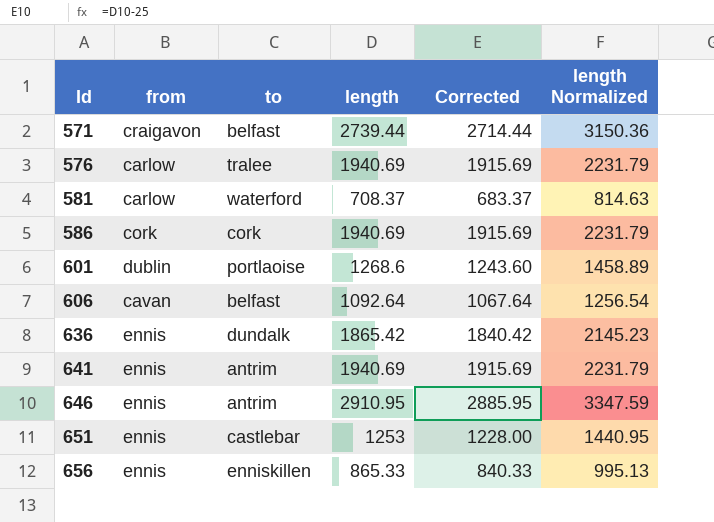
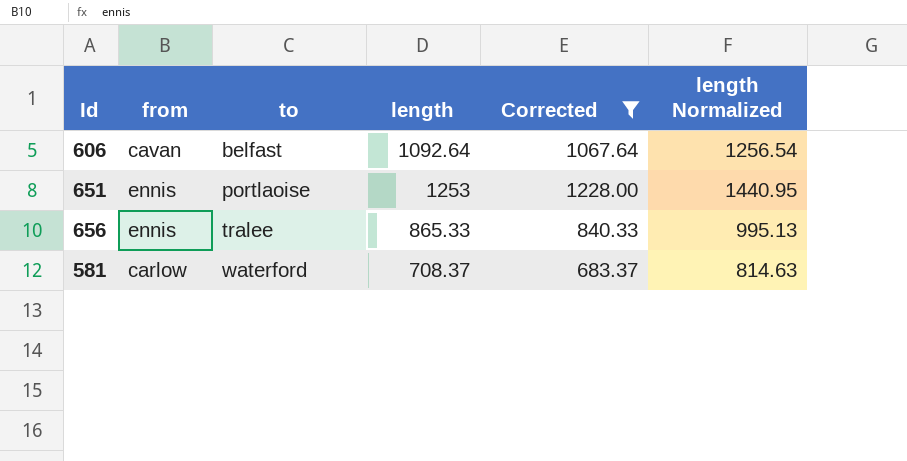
filter: none -> Corrected <= 1228.00
row order: Id ascending -> to ascending
651 | to: castlebar -> portlaoise
656 | to: enniskillen -> tralee

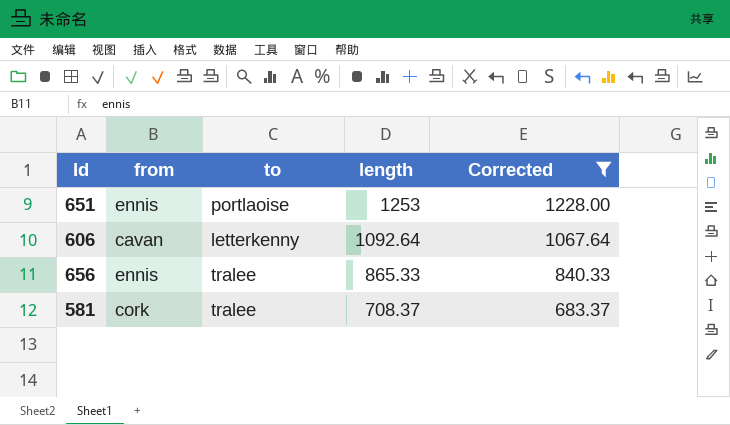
row order: to ascending -> length descending
column length Normalized | formula: [length] * 1.15 -> none
606 | to: belfast -> letterkenny
581 | from: carlow -> cork
581 | to: waterford -> tralee

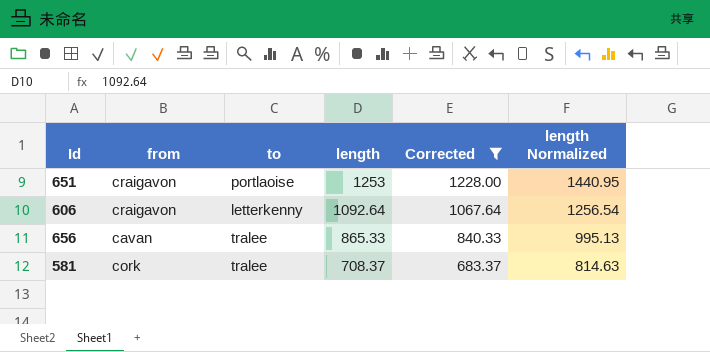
column length Normalized | formula: none -> [length] * 1.15
651 | from: ennis -> craigavon
606 | from: cavan -> craigavon
656 | from: ennis -> cavan

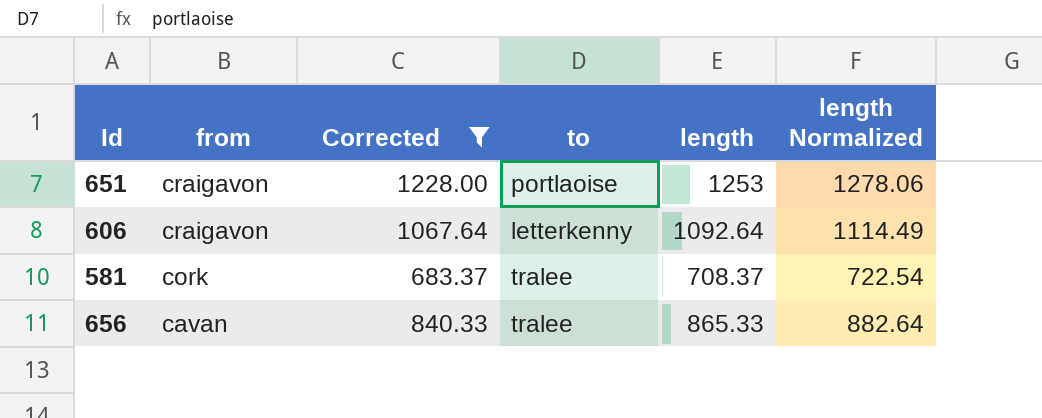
row order: length descending -> from descending
column Corrected | position: 5 -> 3
column length Normalized | formula: [length] * 1.15 -> [length] * 1.02

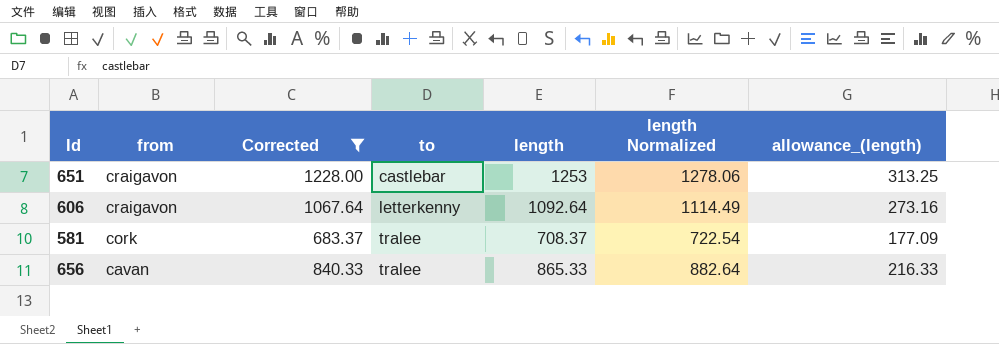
column allowance_(length) | formula: none -> [length] * 0.25
651 | to: portlaoise -> castlebar

